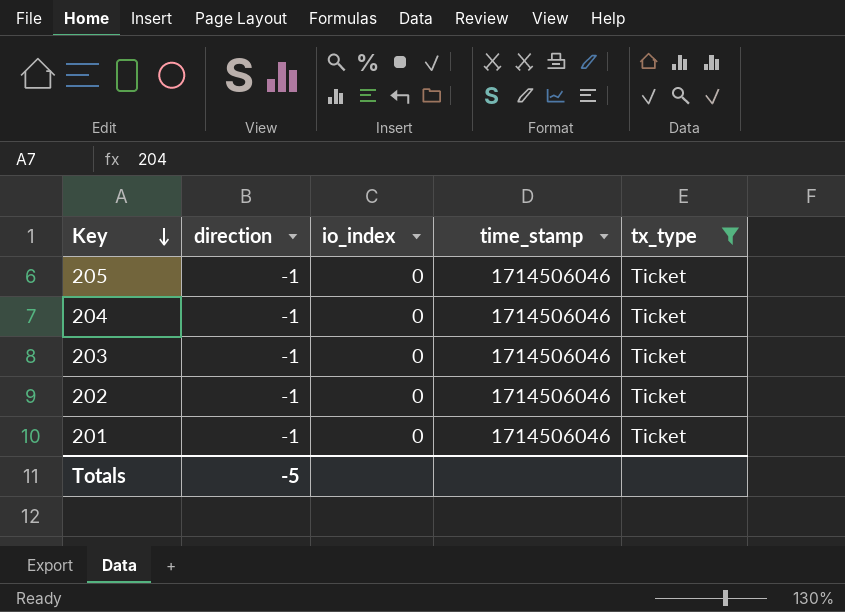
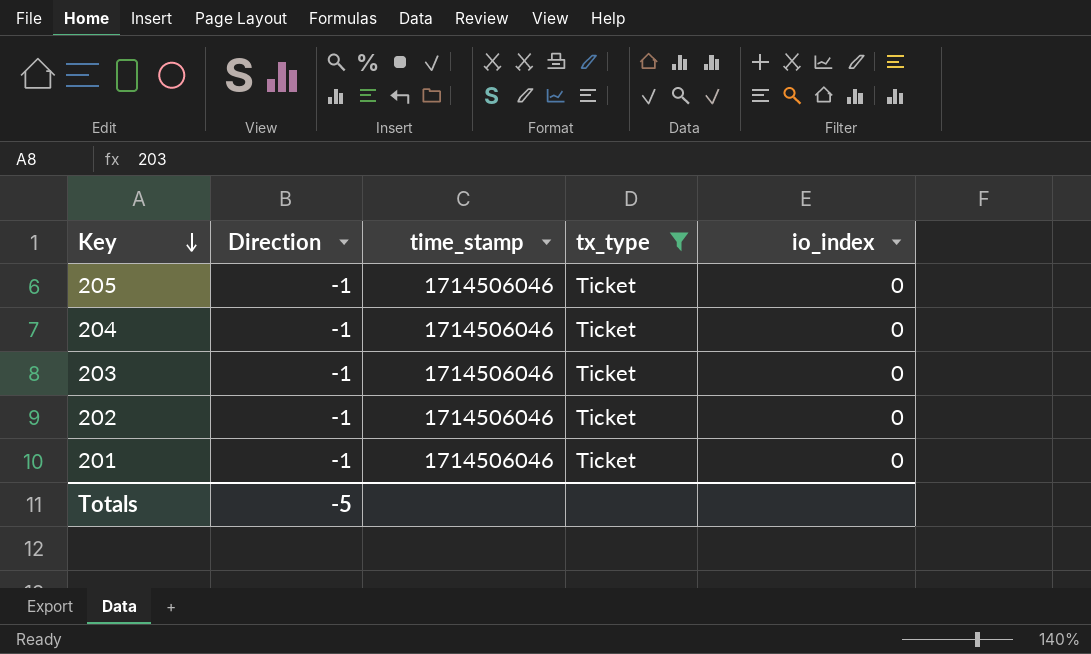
column name: direction -> Direction
column io_index | position: 3 -> 5

